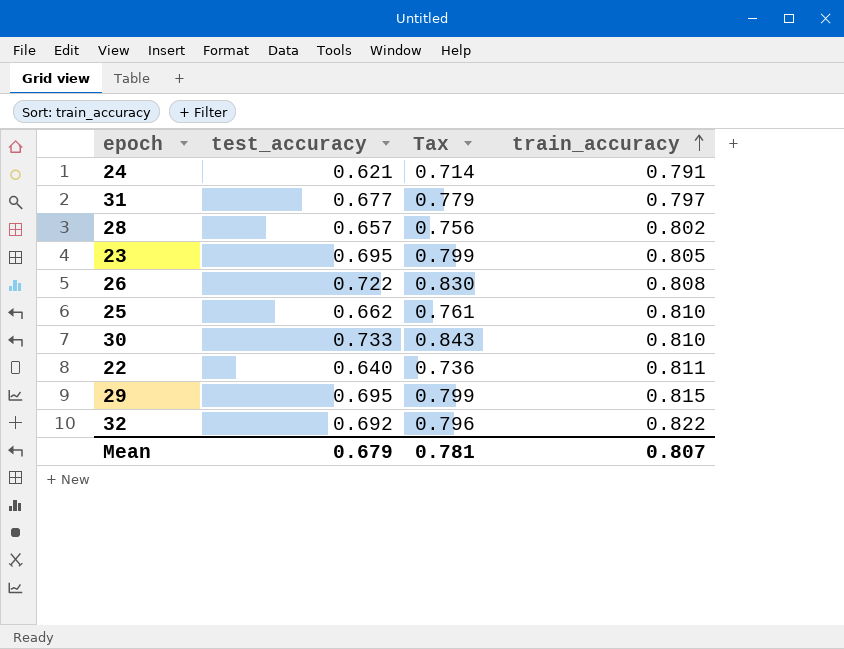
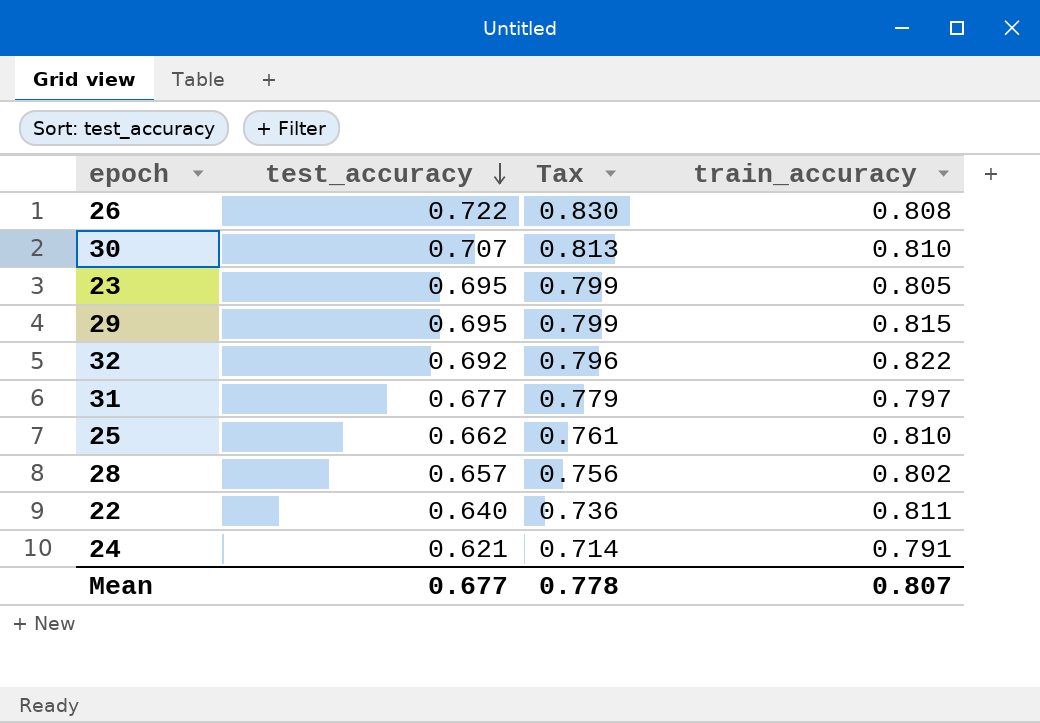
row order: train_accuracy ascending -> test_accuracy descending
30 | test_accuracy: 0.733 -> 0.707
30 | Tax: 0.843 -> 0.813
Mean | test_accuracy: 0.679 -> 0.677
Mean | Tax: 0.781 -> 0.778

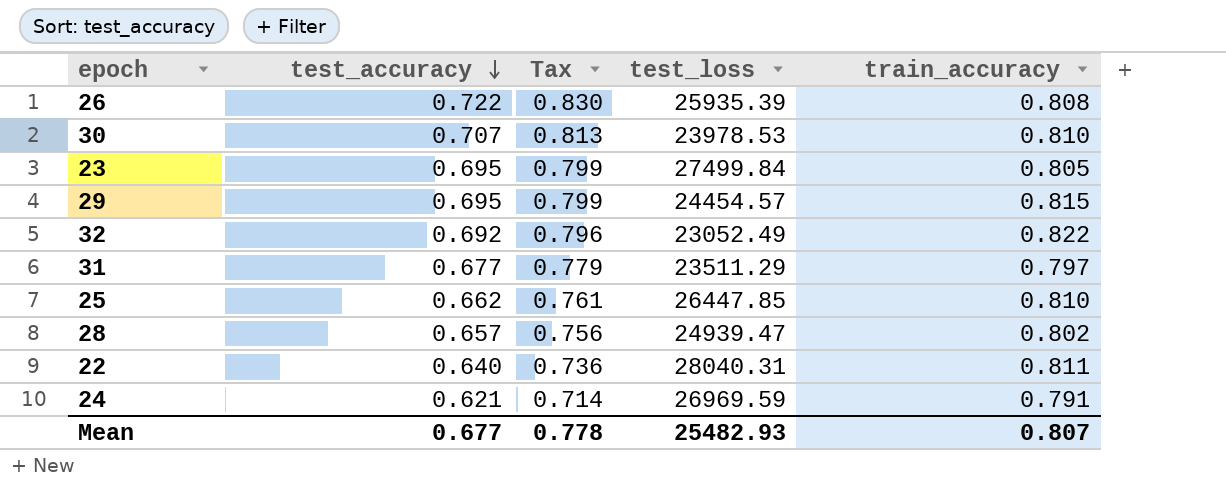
column test_loss | position: none -> 4

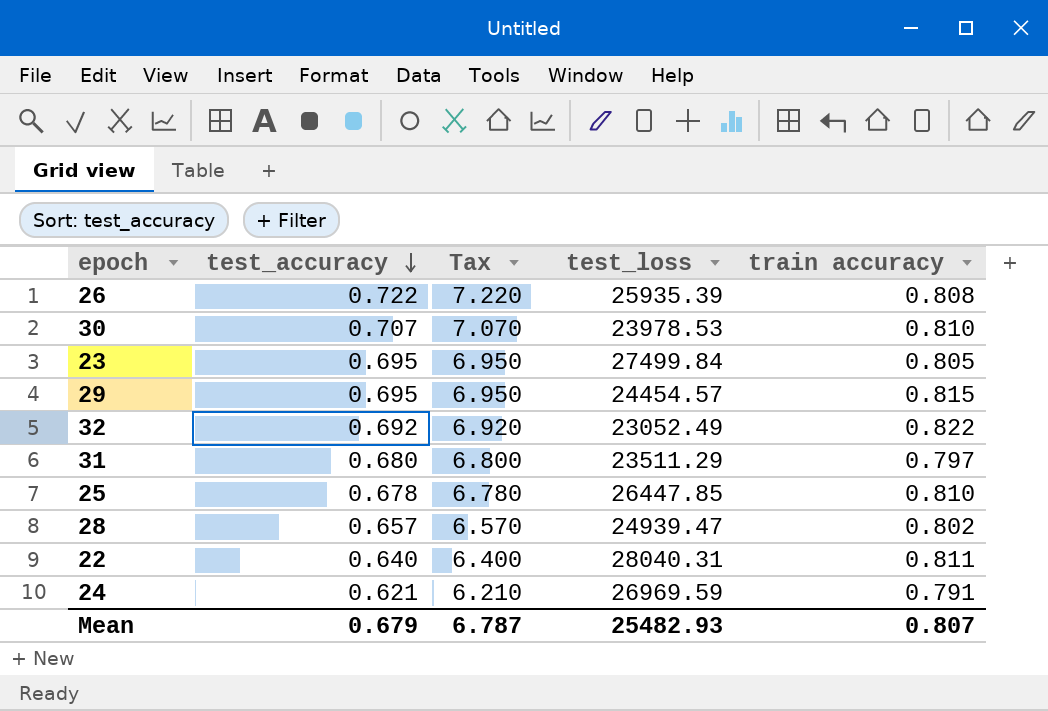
column Tax | formula: [test_accuracy] * 1.15 -> [test_accuracy] * 10
column name: train_accuracy -> train accuracy
31 | test_accuracy: 0.677 -> 0.680
25 | test_accuracy: 0.662 -> 0.678
Mean | test_accuracy: 0.677 -> 0.679
Mean | Tax: 0.778 -> 6.787

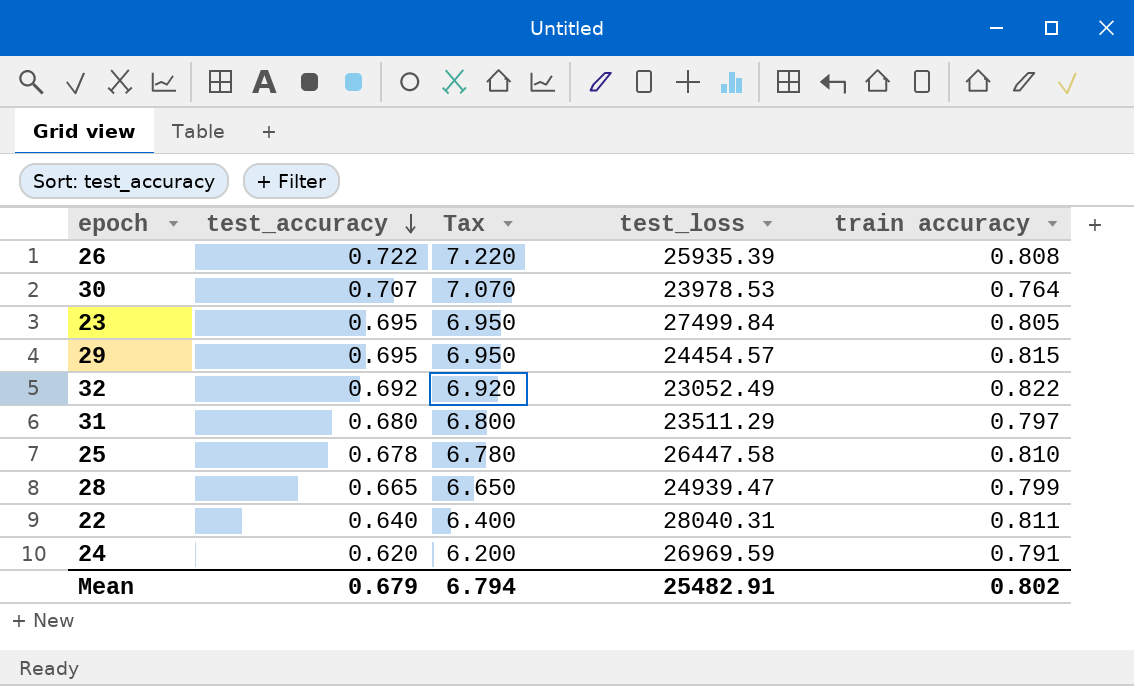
30 | train accuracy: 0.810 -> 0.764
25 | test_loss: 26447.85 -> 26447.58
28 | test_accuracy: 0.657 -> 0.665
28 | Tax: 6.570 -> 6.650
28 | train accuracy: 0.802 -> 0.799
24 | test_accuracy: 0.621 -> 0.620
24 | Tax: 6.210 -> 6.200
Mean | Tax: 6.787 -> 6.794
Mean | test_loss: 25482.93 -> 25482.91
Mean | train accuracy: 0.807 -> 0.802

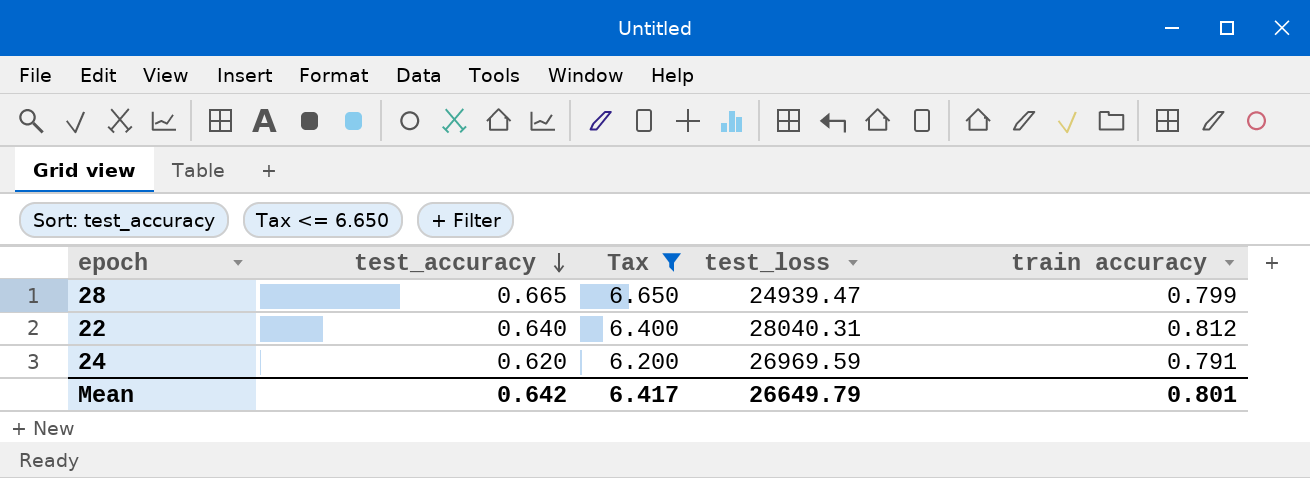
filter: none -> Tax <= 6.650
22 | train accuracy: 0.811 -> 0.812
Mean | test_accuracy: 0.679 -> 0.642
Mean | Tax: 6.794 -> 6.417
Mean | test_loss: 25482.91 -> 26649.79
Mean | train accuracy: 0.802 -> 0.801

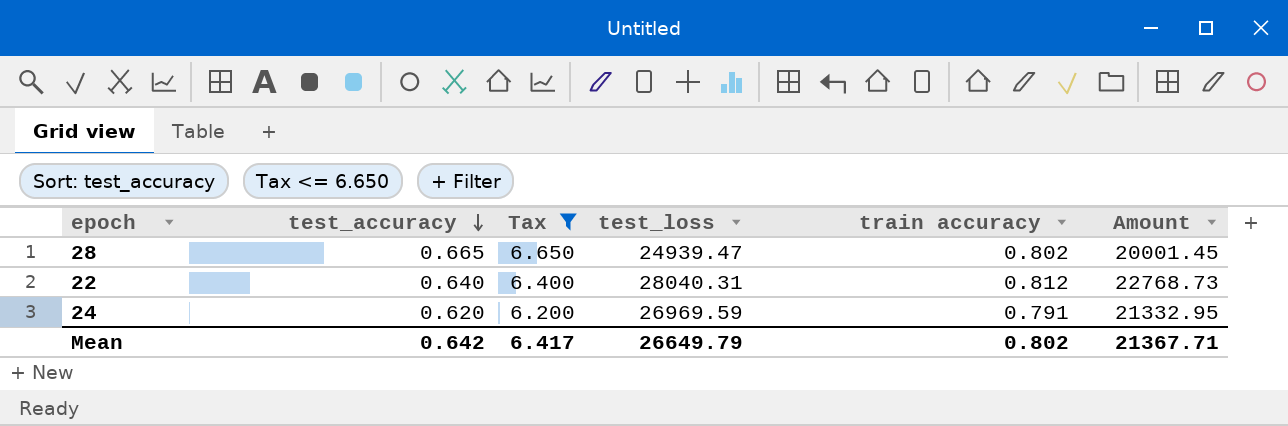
column Amount | formula: none -> [test_loss] * [train accuracy]
28 | train accuracy: 0.799 -> 0.802
Mean | train accuracy: 0.801 -> 0.802

